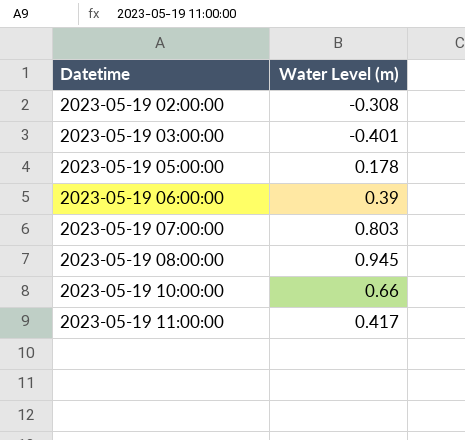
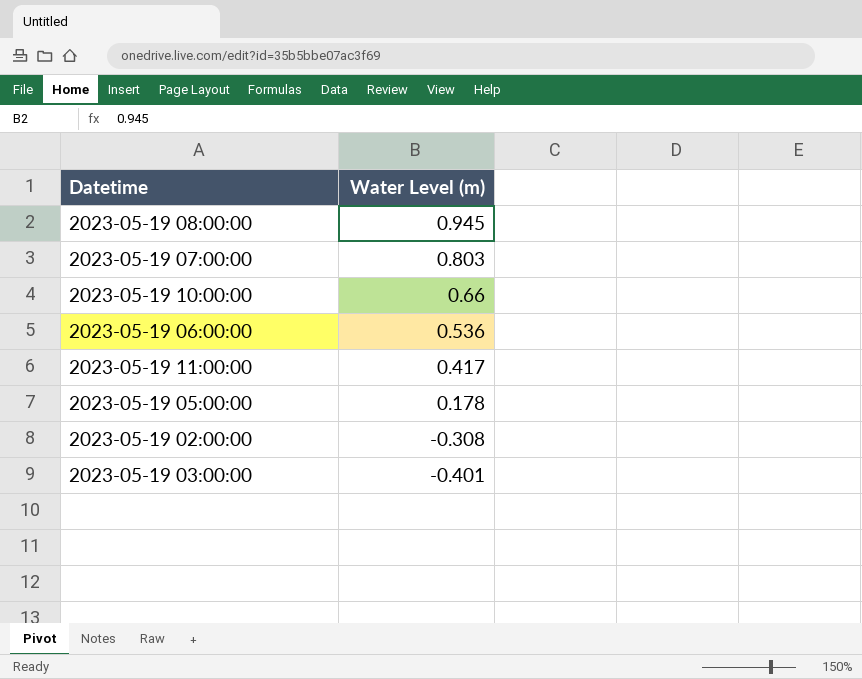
row order: Datetime ascending -> Water Level (m) descending
2023-05-19 06:00:00 | Water Level (m): 0.39 -> 0.536

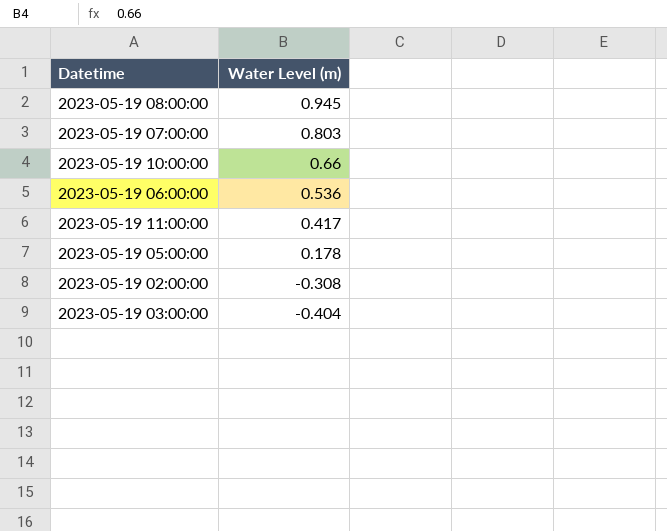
2023-05-19 03:00:00 | Water Level (m): -0.401 -> -0.404

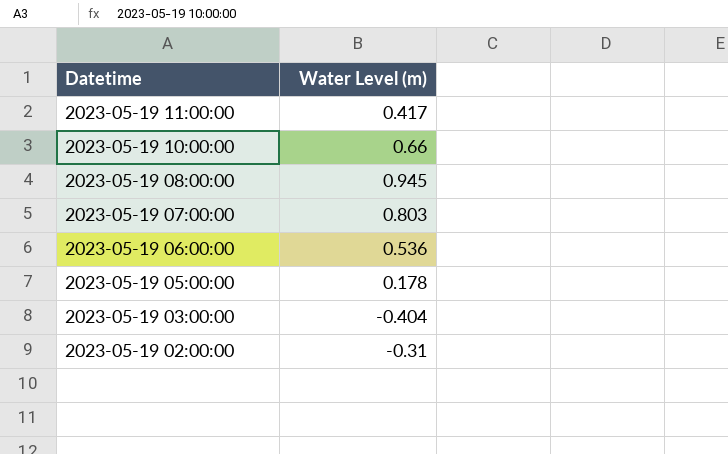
row order: Water Level (m) descending -> Datetime descending
2023-05-19 02:00:00 | Water Level (m): -0.308 -> -0.31

